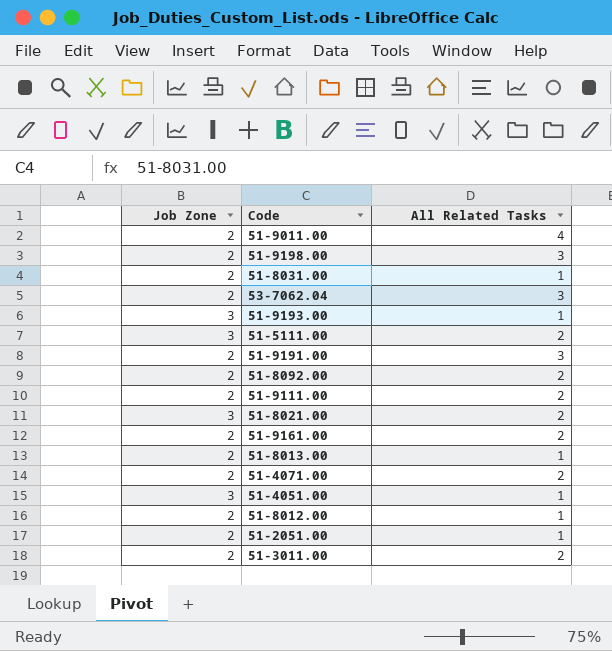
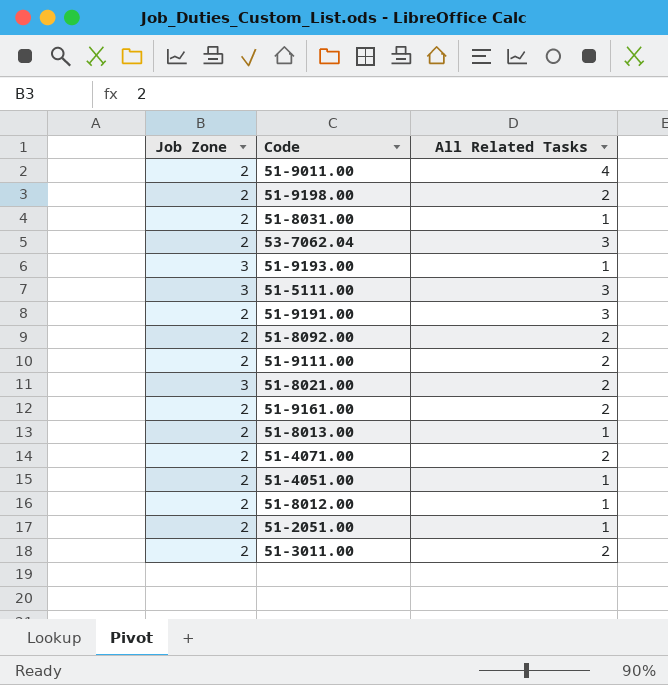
51-9198.00 | All Related Tasks: 3 -> 2
51-5111.00 | All Related Tasks: 2 -> 3
51-4051.00 | Job Zone: 3 -> 2

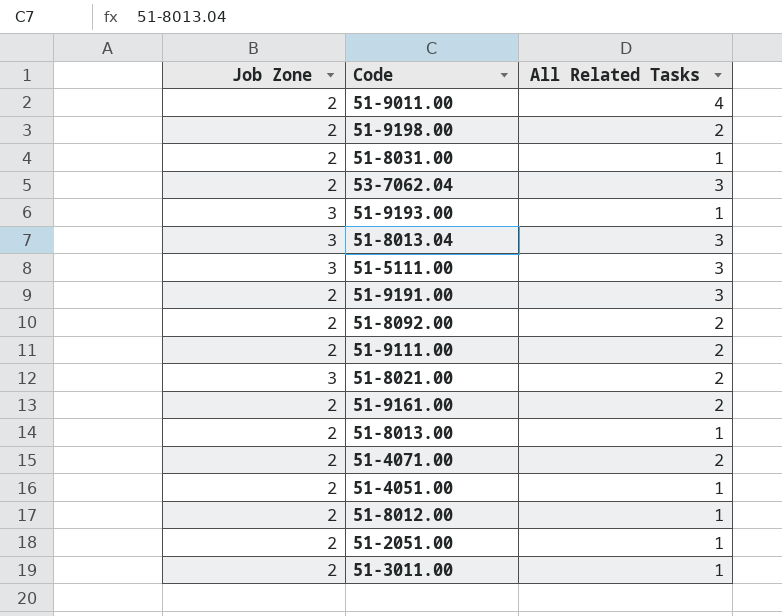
row 51-8013.04: none -> 3 | 3
51-3011.00 | All Related Tasks: 2 -> 1

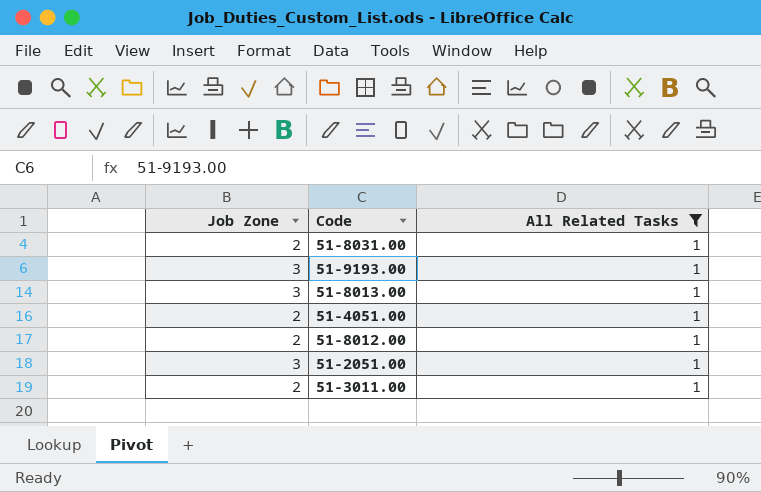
filter: none -> All Related Tasks = 1
51-8013.00 | Job Zone: 2 -> 3
51-2051.00 | Job Zone: 2 -> 3

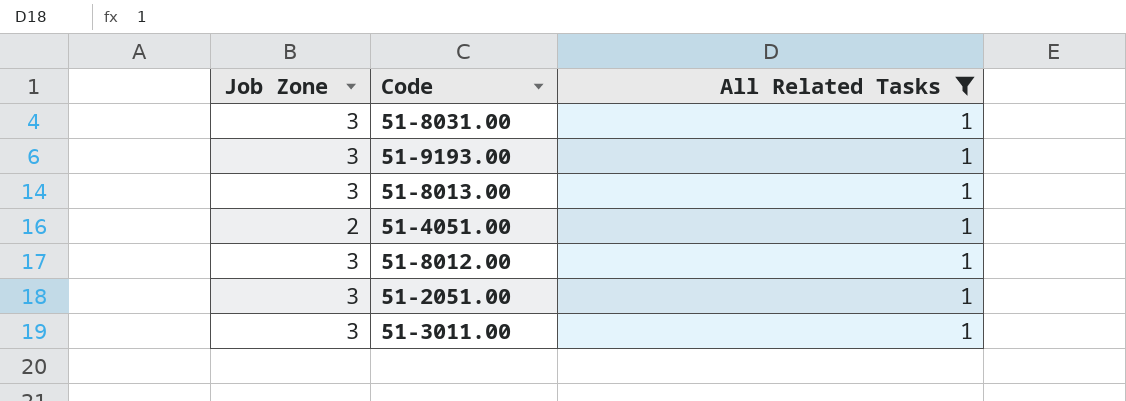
51-8031.00 | Job Zone: 2 -> 3
51-8012.00 | Job Zone: 2 -> 3
51-3011.00 | Job Zone: 2 -> 3

